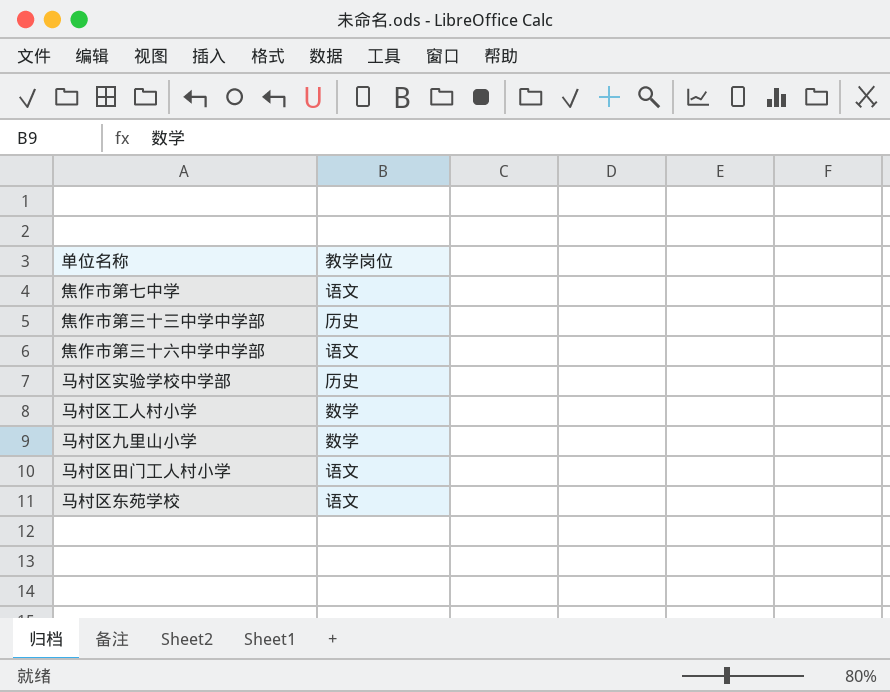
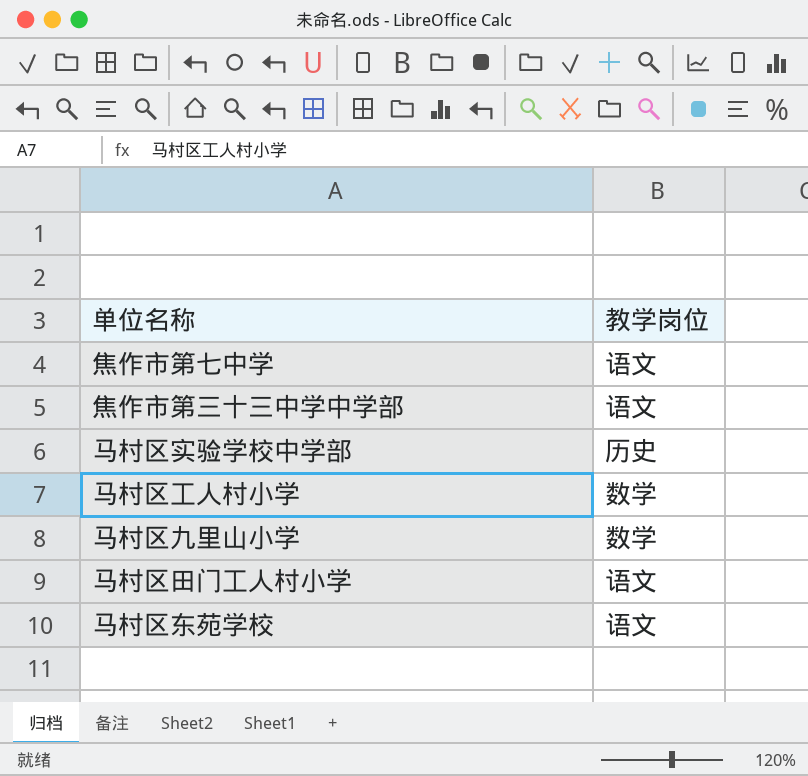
row 焦作市第三十六中学中学部: 语文 -> none
焦作市第三十三中学中学部 | 教学岗位: 历史 -> 语文

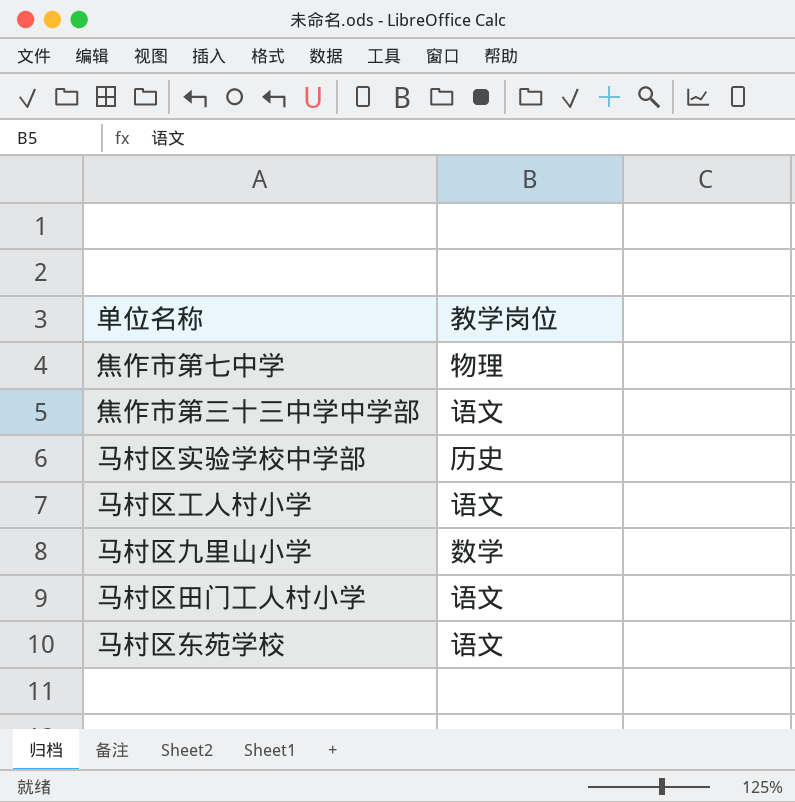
焦作市第七中学 | 教学岗位: 语文 -> 物理
马村区工人村小学 | 教学岗位: 数学 -> 语文

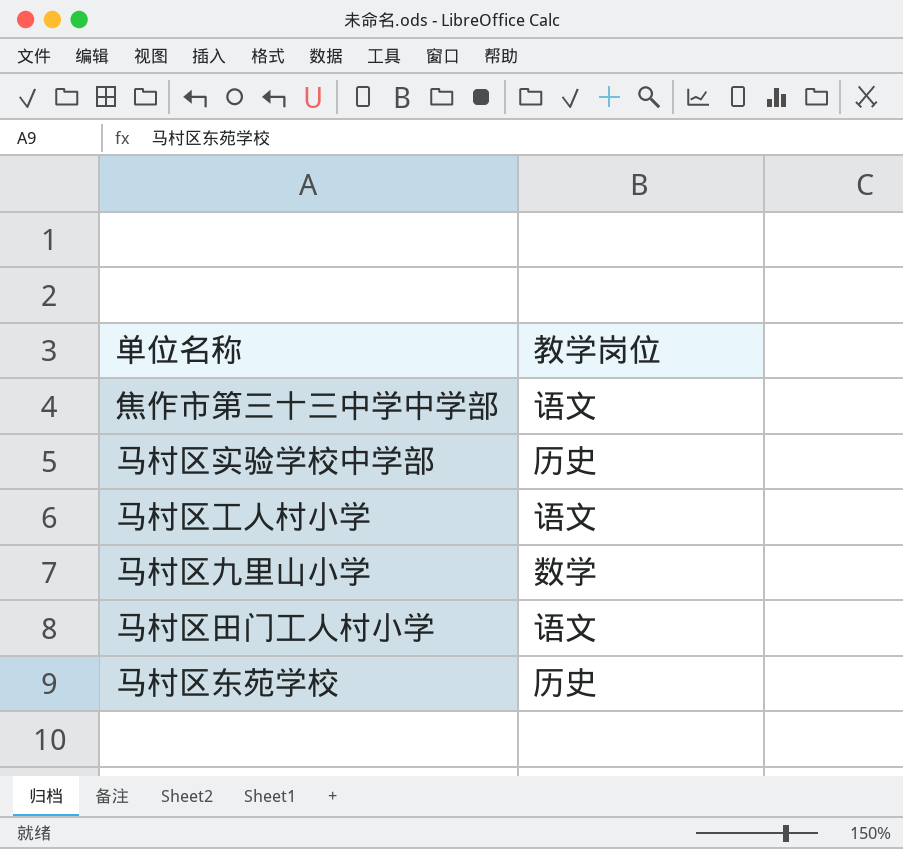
row 焦作市第七中学: 物理 -> none
马村区东苑学校 | 教学岗位: 语文 -> 历史

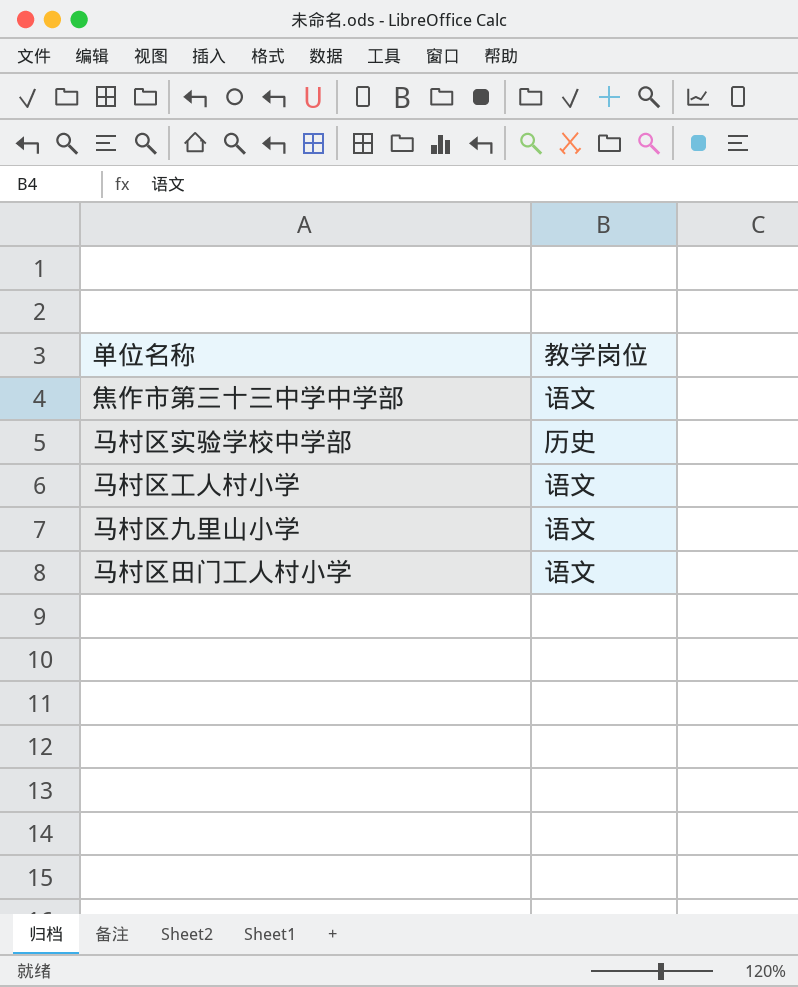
row 马村区东苑学校: 历史 -> none
马村区九里山小学 | 教学岗位: 数学 -> 语文

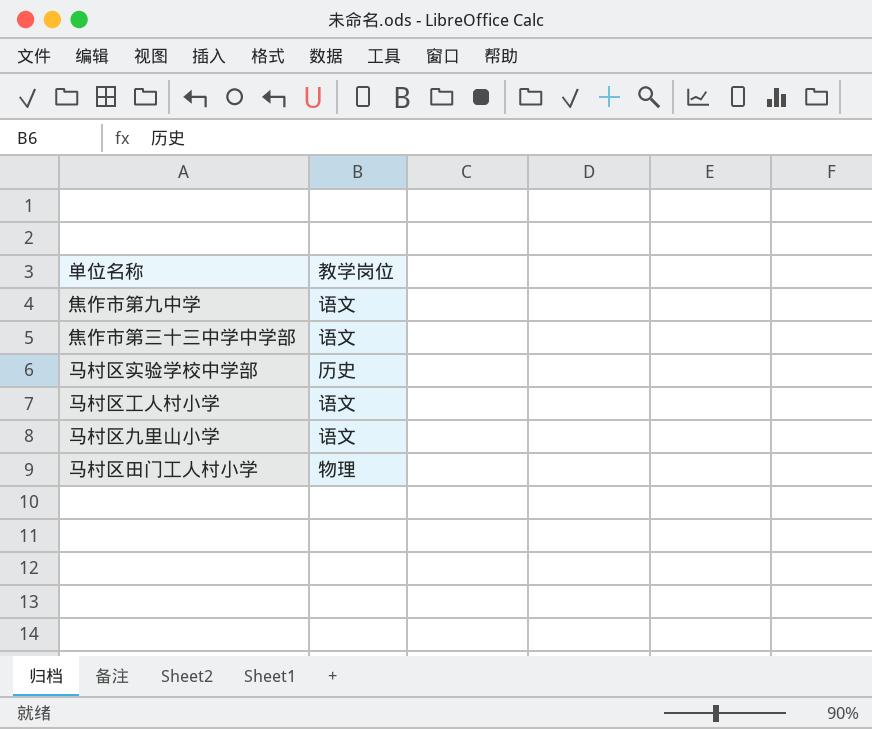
row 焦作市第九中学: none -> 语文
马村区田门工人村小学 | 教学岗位: 语文 -> 物理

